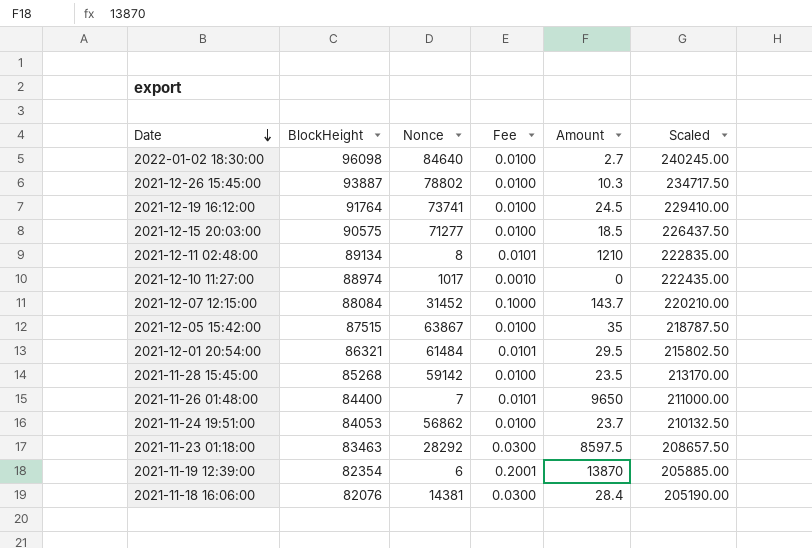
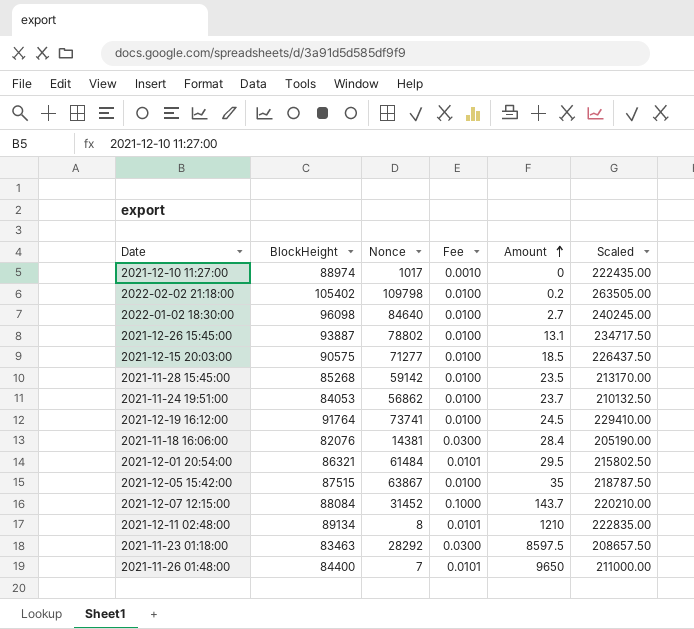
row order: Date descending -> Amount ascending
row 2021-11-19 12:39:00: 82354 | 6 | 0.2001 | 13870 | 205885.00 -> none
row 2022-02-02 21:18:00: none -> 105402 | 109798 | 0.0100 | 0.2 | 263505.00
2021-12-26 15:45:00 | Amount: 10.3 -> 13.1

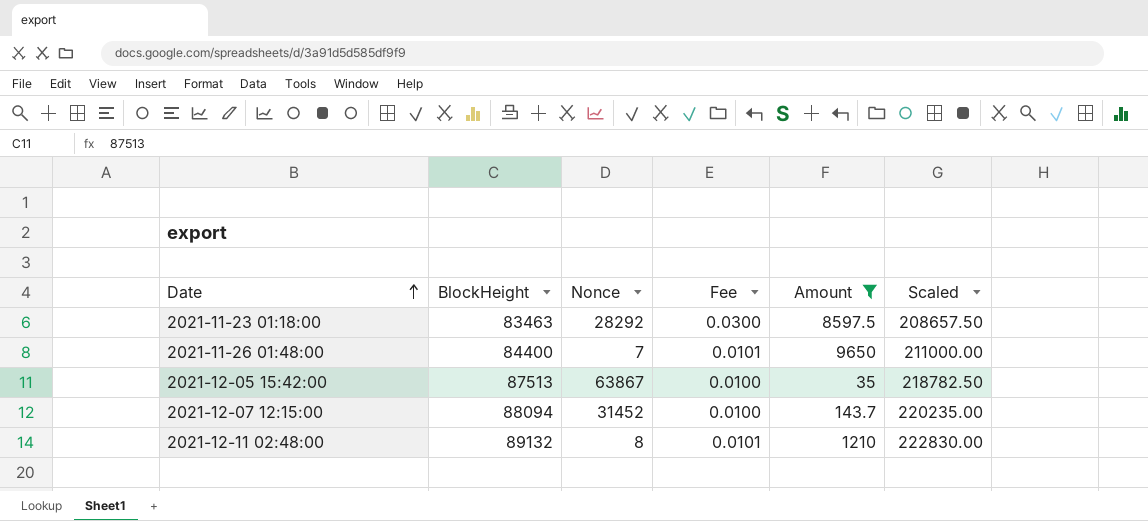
filter: none -> Amount >= 35
row order: Amount ascending -> Date ascending
2021-12-05 15:42:00 | BlockHeight: 87515 -> 87513
2021-12-05 15:42:00 | Scaled: 218787.50 -> 218782.50
2021-12-07 12:15:00 | BlockHeight: 88084 -> 88094
2021-12-07 12:15:00 | Fee: 0.1000 -> 0.0100
2021-12-07 12:15:00 | Scaled: 220210.00 -> 220235.00
2021-12-11 02:48:00 | BlockHeight: 89134 -> 89132
2021-12-11 02:48:00 | Scaled: 222835.00 -> 222830.00

